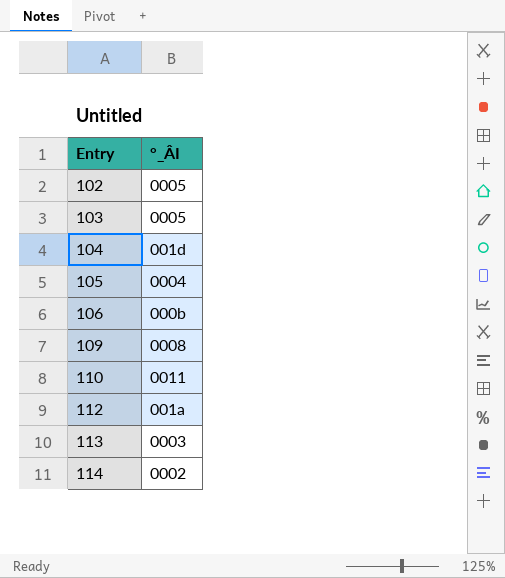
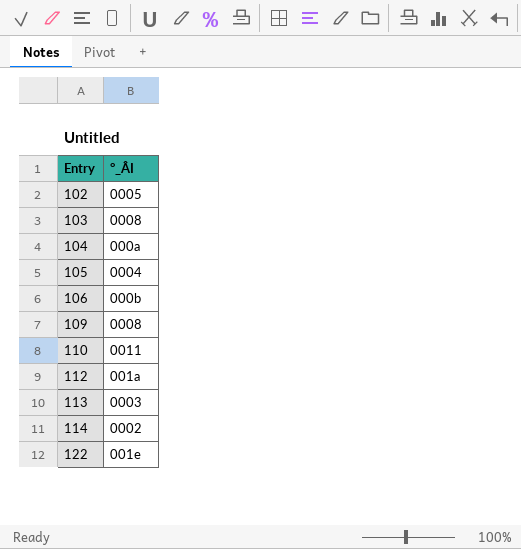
103 | °_ÂI: 0005 -> 0008
104 | °_ÂI: 001d -> 000a
row 122: none -> 001e

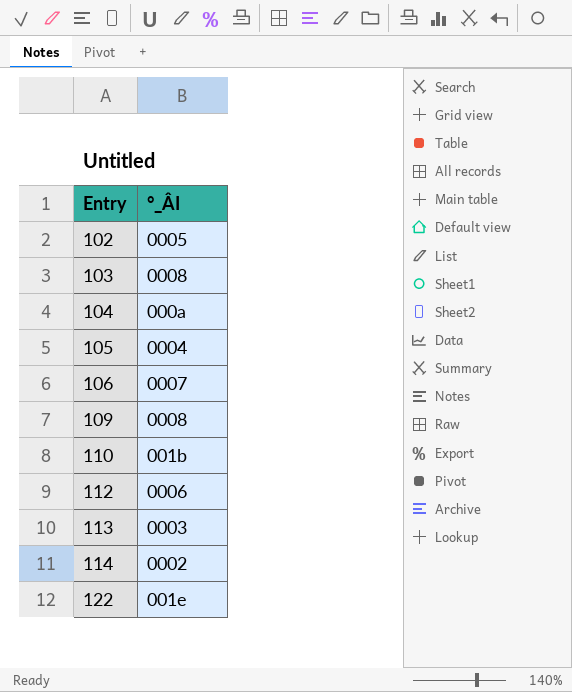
106 | °_ÂI: 000b -> 0007
110 | °_ÂI: 0011 -> 001b
112 | °_ÂI: 001a -> 0006

